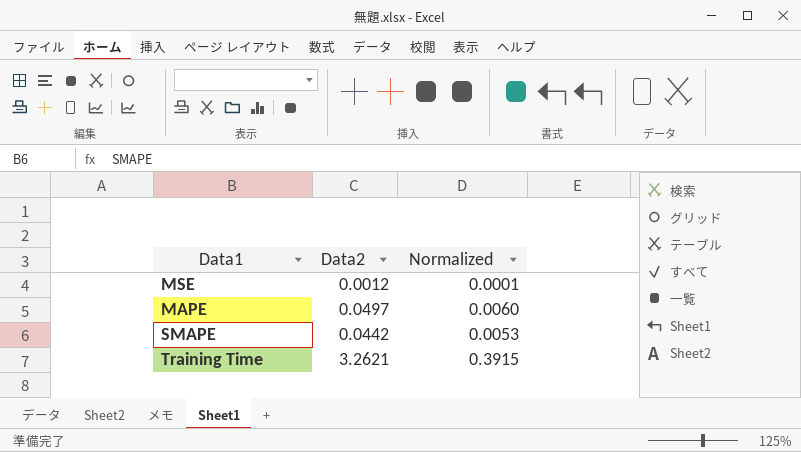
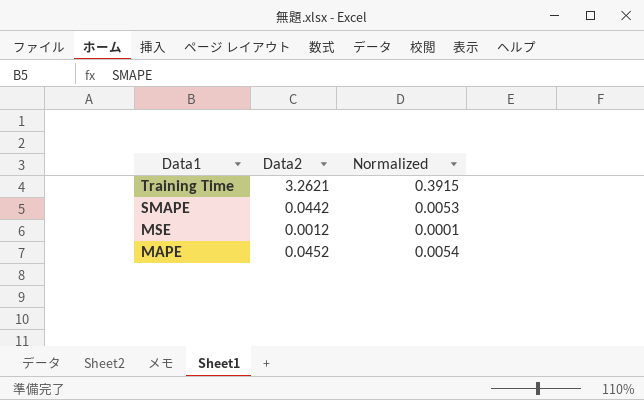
row order: none -> Data1 descending
MAPE | Data2: 0.0497 -> 0.0452
MAPE | Normalized: 0.0060 -> 0.0054

